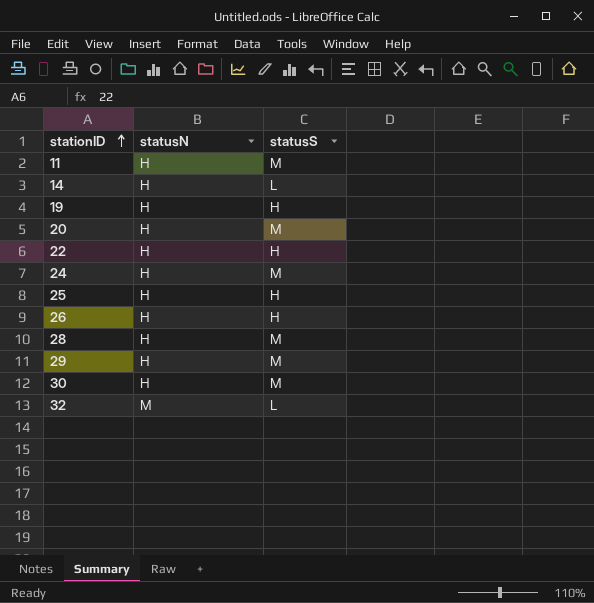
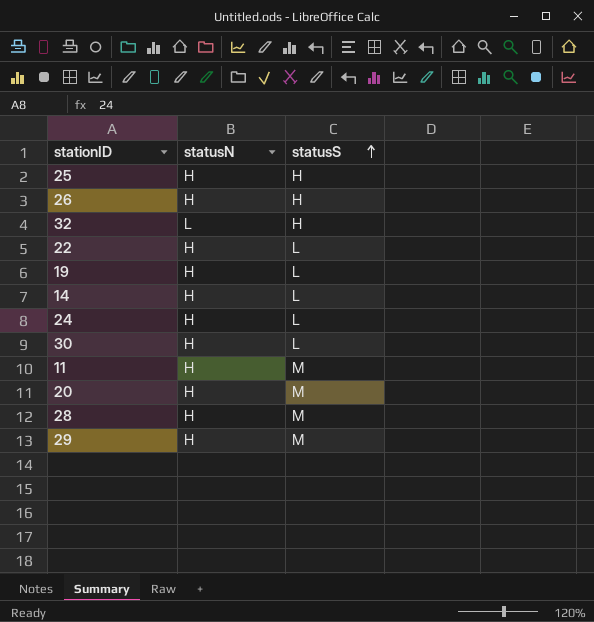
row order: stationID ascending -> statusS ascending
32 | statusN: M -> L
32 | statusS: L -> H
22 | statusS: H -> L
19 | statusS: H -> L
24 | statusS: M -> L
30 | statusS: M -> L

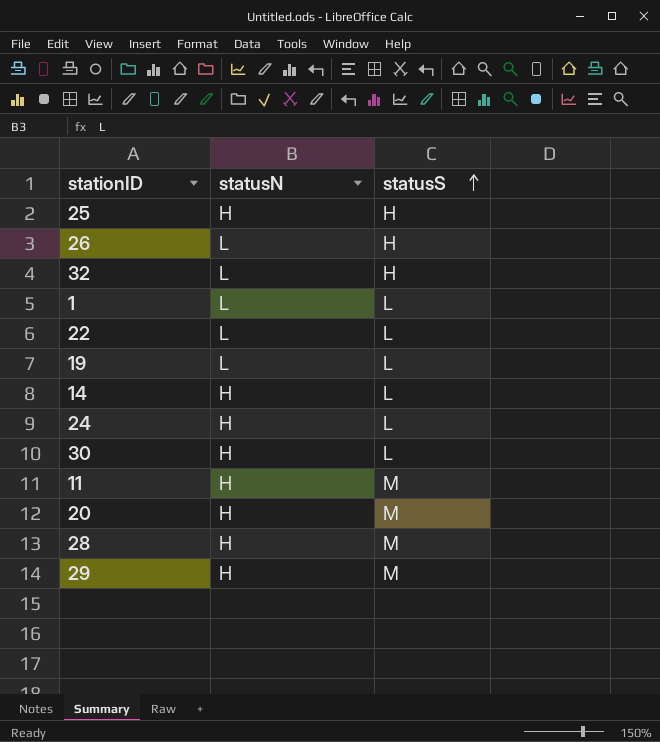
26 | statusN: H -> L
row 1: none -> L | L
22 | statusN: H -> L
19 | statusN: H -> L

